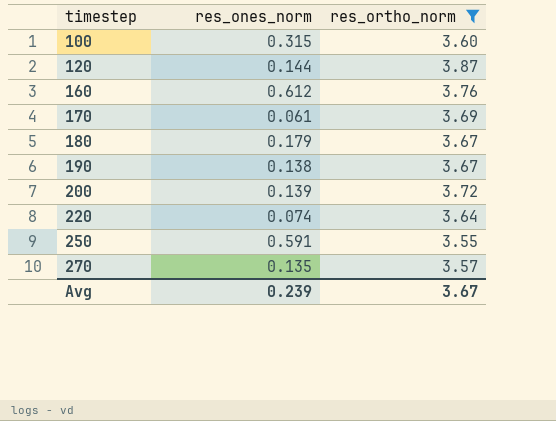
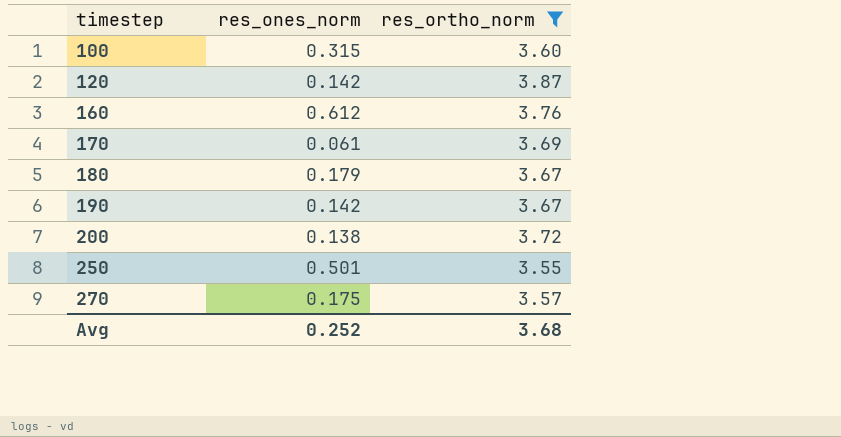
row 220: 0.074 | 3.64 -> none
120 | res_ones_norm: 0.144 -> 0.142
190 | res_ones_norm: 0.138 -> 0.142
200 | res_ones_norm: 0.139 -> 0.138
250 | res_ones_norm: 0.591 -> 0.501
270 | res_ones_norm: 0.135 -> 0.175
Avg | res_ones_norm: 0.239 -> 0.252
Avg | res_ortho_norm: 3.67 -> 3.68

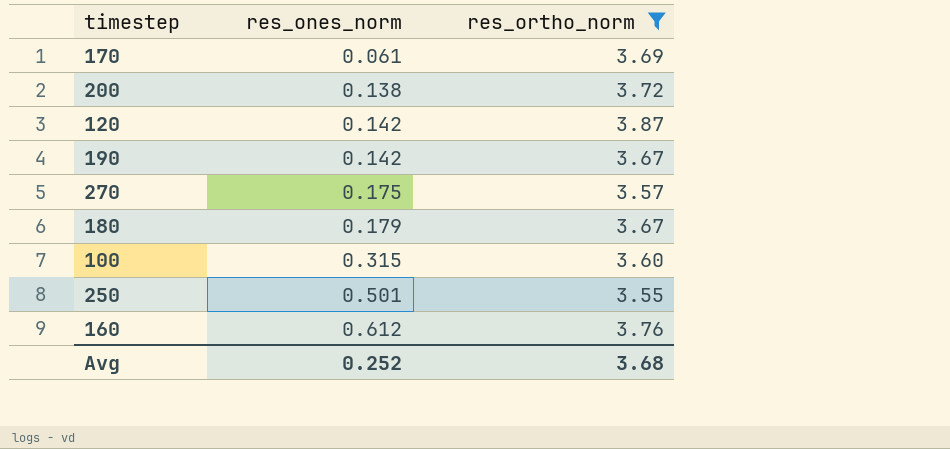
row order: timestep ascending -> res_ones_norm ascending

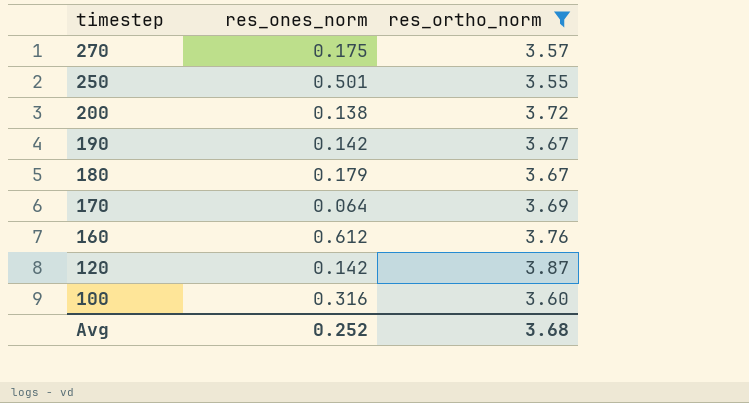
row order: res_ones_norm ascending -> timestep descending
170 | res_ones_norm: 0.061 -> 0.064
100 | res_ones_norm: 0.315 -> 0.316

